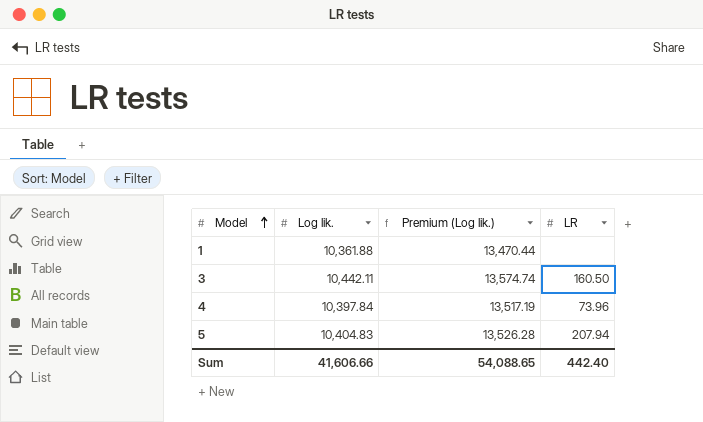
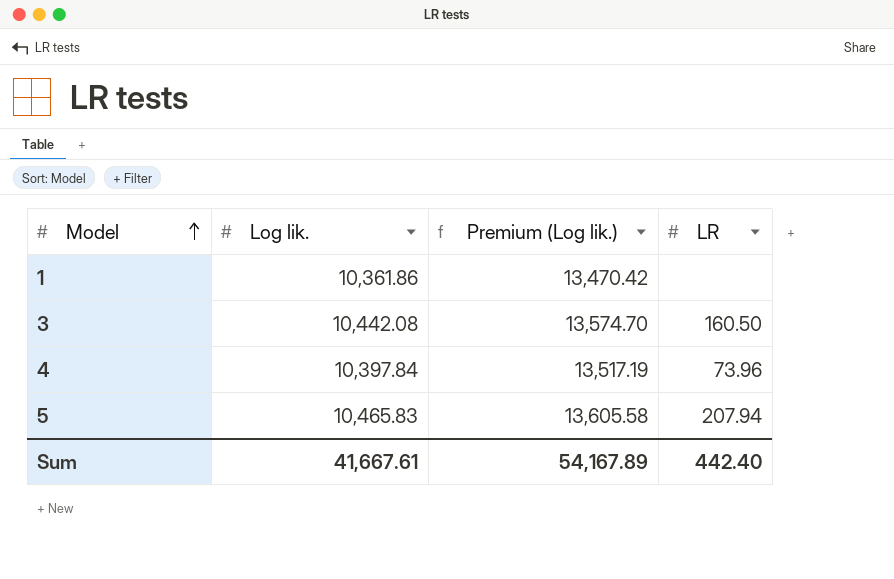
1 | Log lik.: 10,361.88 -> 10,361.86
1 | Premium (Log lik.): 13,470.44 -> 13,470.42
3 | Log lik.: 10,442.11 -> 10,442.08
3 | Premium (Log lik.): 13,574.74 -> 13,574.70
5 | Log lik.: 10,404.83 -> 10,465.83
5 | Premium (Log lik.): 13,526.28 -> 13,605.58
Sum | Log lik.: 41,606.66 -> 41,667.61
Sum | Premium (Log lik.): 54,088.65 -> 54,167.89

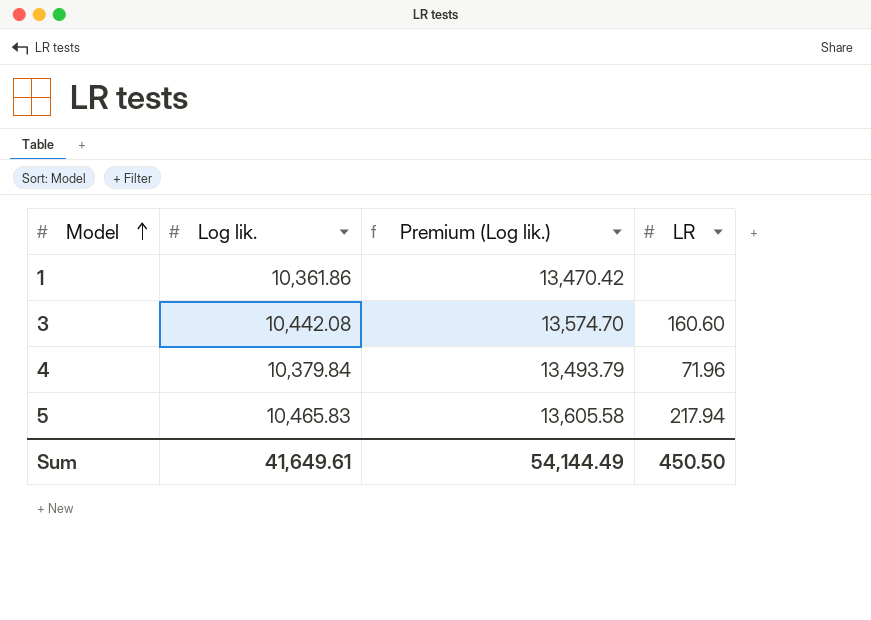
3 | LR: 160.50 -> 160.60
4 | Log lik.: 10,397.84 -> 10,379.84
4 | Premium (Log lik.): 13,517.19 -> 13,493.79
4 | LR: 73.96 -> 71.96
5 | LR: 207.94 -> 217.94
Sum | Log lik.: 41,667.61 -> 41,649.61
Sum | Premium (Log lik.): 54,167.89 -> 54,144.49
Sum | LR: 442.40 -> 450.50

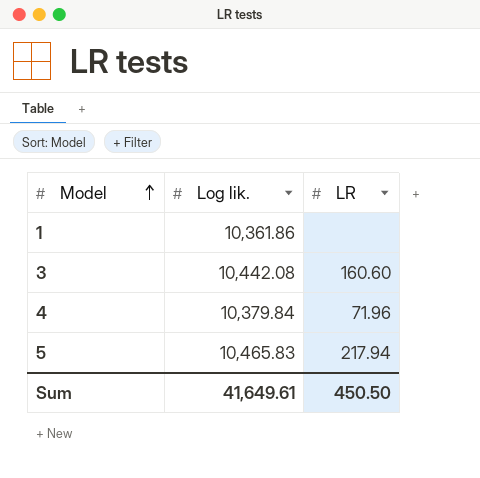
column Premium (Log lik.) | formula: [Log lik.] * 1.3 -> none

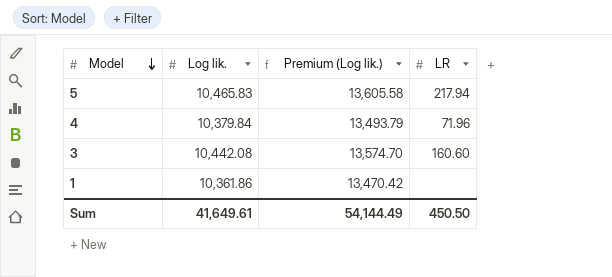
row order: Model ascending -> Model descending
column Premium (Log lik.) | formula: none -> [Log lik.] * 1.3

